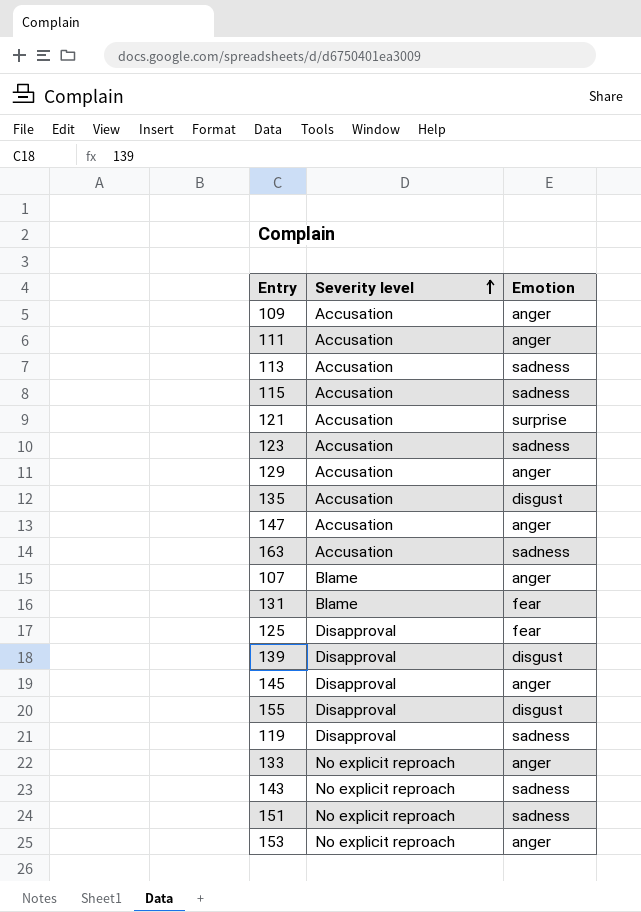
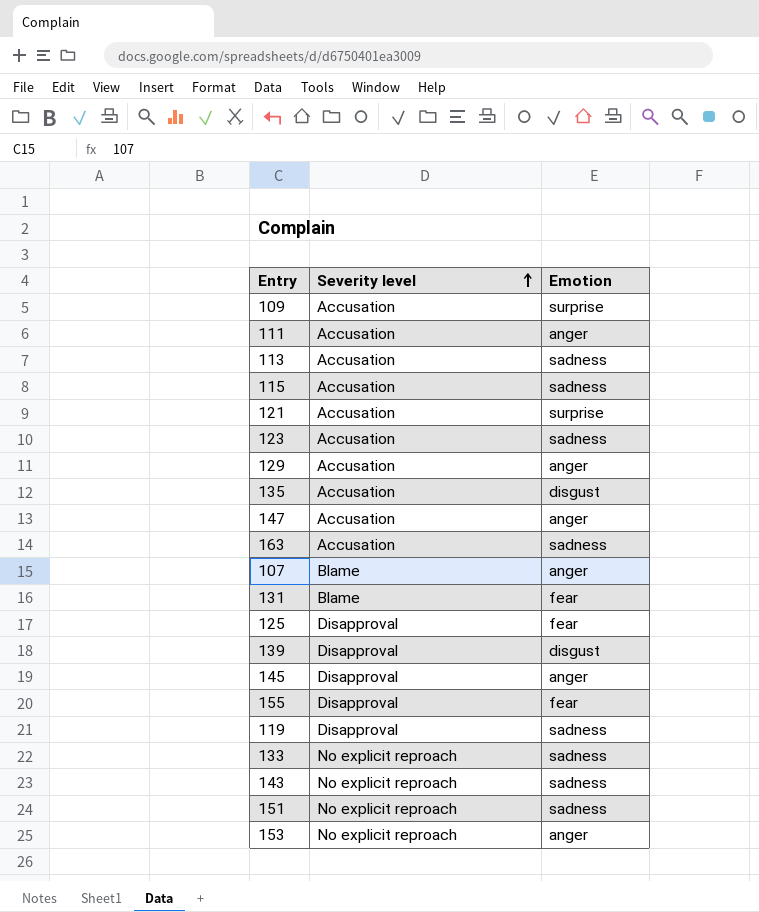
109 | Emotion: anger -> surprise
155 | Emotion: disgust -> fear
133 | Emotion: anger -> sadness

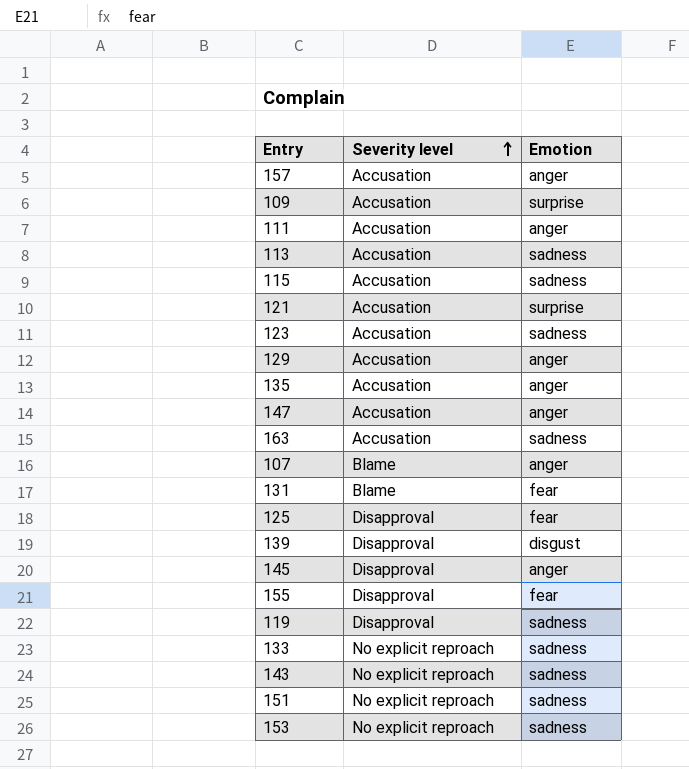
row 157: none -> Accusation | anger
135 | Emotion: disgust -> anger
153 | Emotion: anger -> sadness

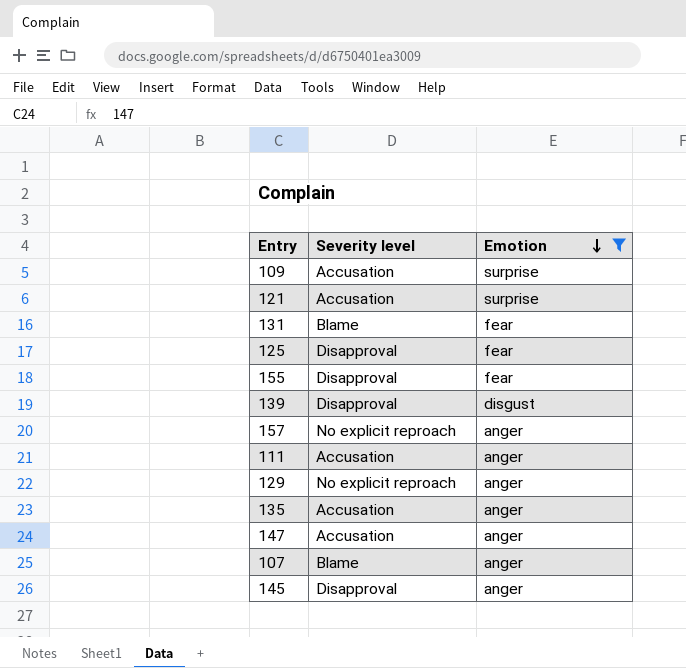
filter: none -> Emotion != sadness
row order: Severity level ascending -> Emotion descending
157 | Severity level: Accusation -> No explicit reproach
129 | Severity level: Accusation -> No explicit reproach

